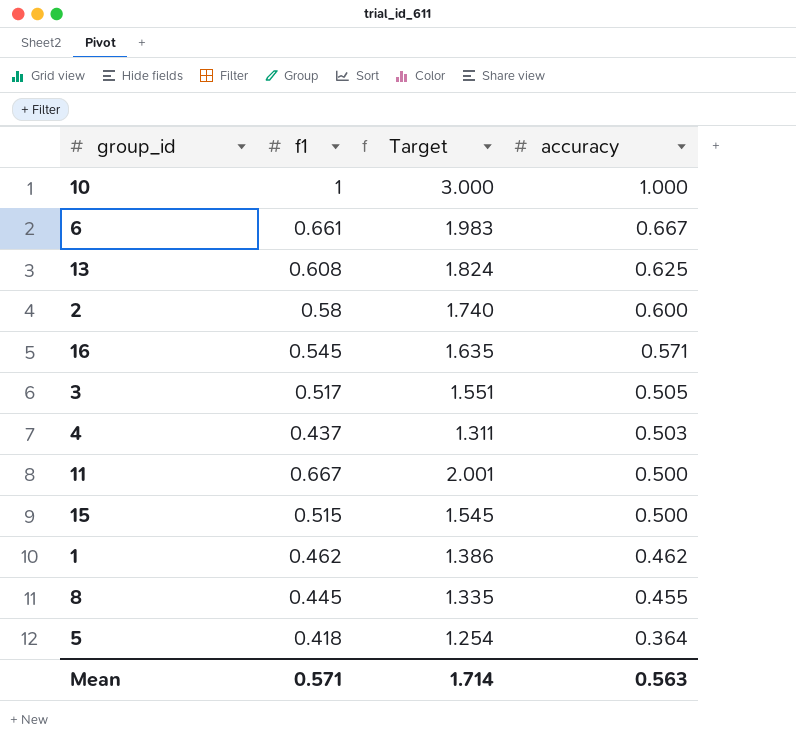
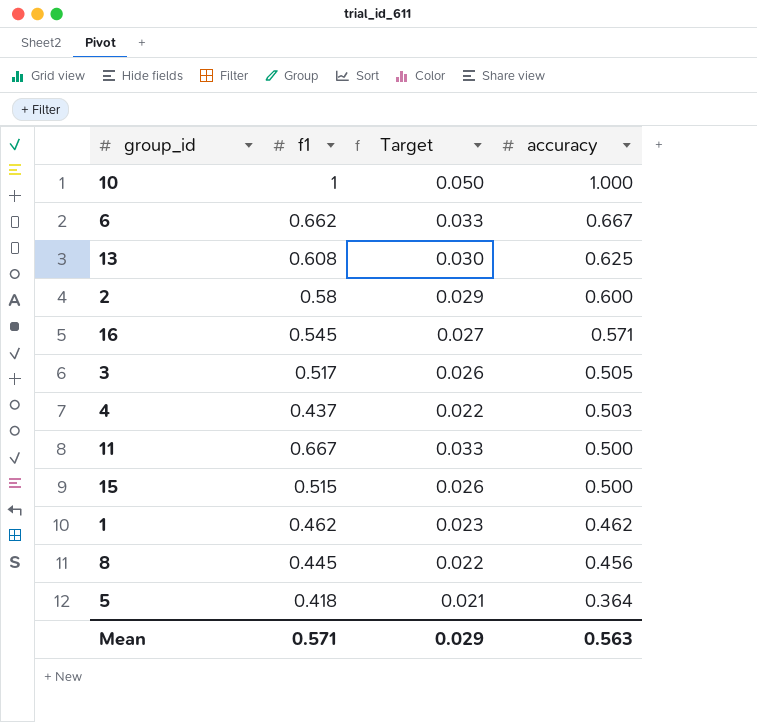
column Target | formula: [f1] * 3 -> [f1] * 0.05
6 | f1: 0.661 -> 0.662
8 | accuracy: 0.455 -> 0.456
Mean | Target: 1.714 -> 0.029

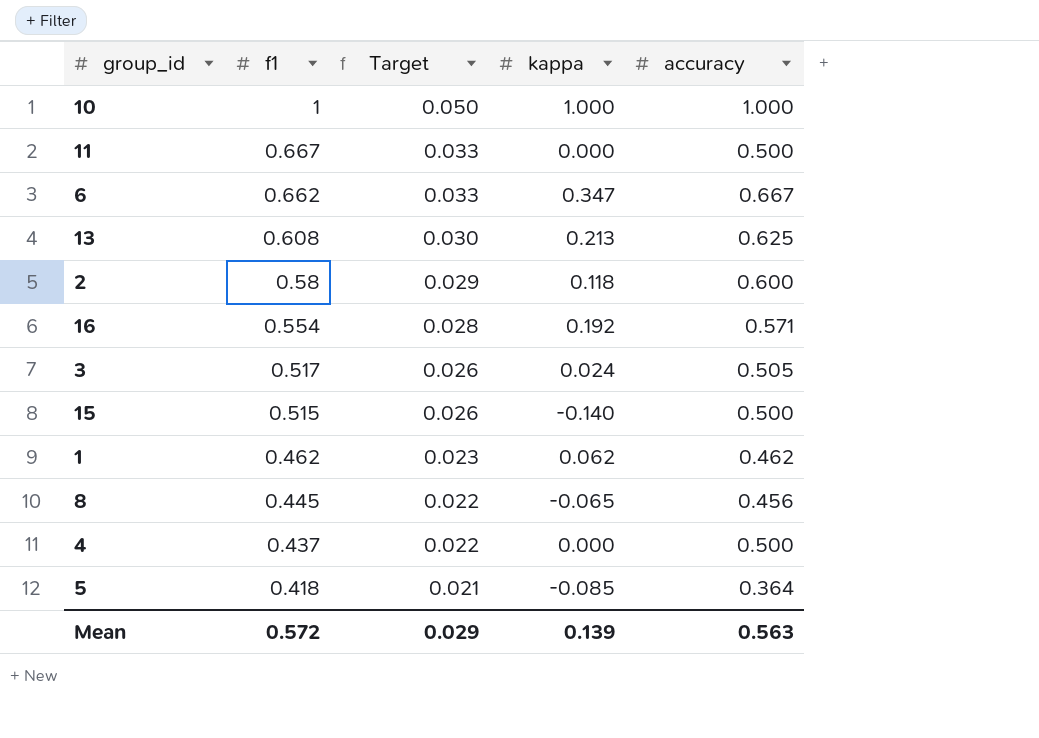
row order: accuracy descending -> f1 descending
column kappa | position: none -> 4
16 | f1: 0.545 -> 0.554
16 | Target: 0.027 -> 0.028
4 | accuracy: 0.503 -> 0.500
Mean | f1: 0.571 -> 0.572

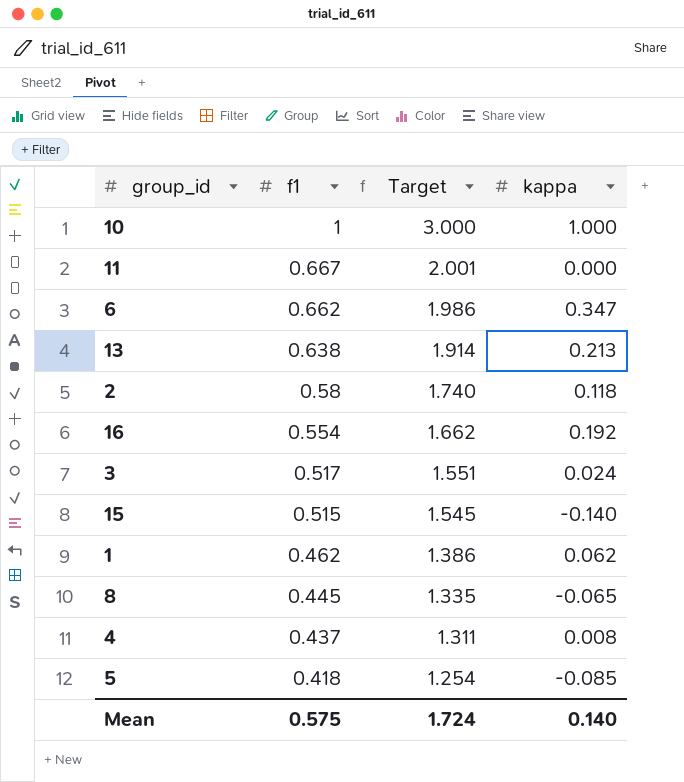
column accuracy | position: 5 -> none
column Target | formula: [f1] * 0.05 -> [f1] * 3
13 | f1: 0.608 -> 0.638
4 | kappa: 0.000 -> 0.008
Mean | f1: 0.572 -> 0.575
Mean | Target: 0.029 -> 1.724
Mean | kappa: 0.139 -> 0.140

